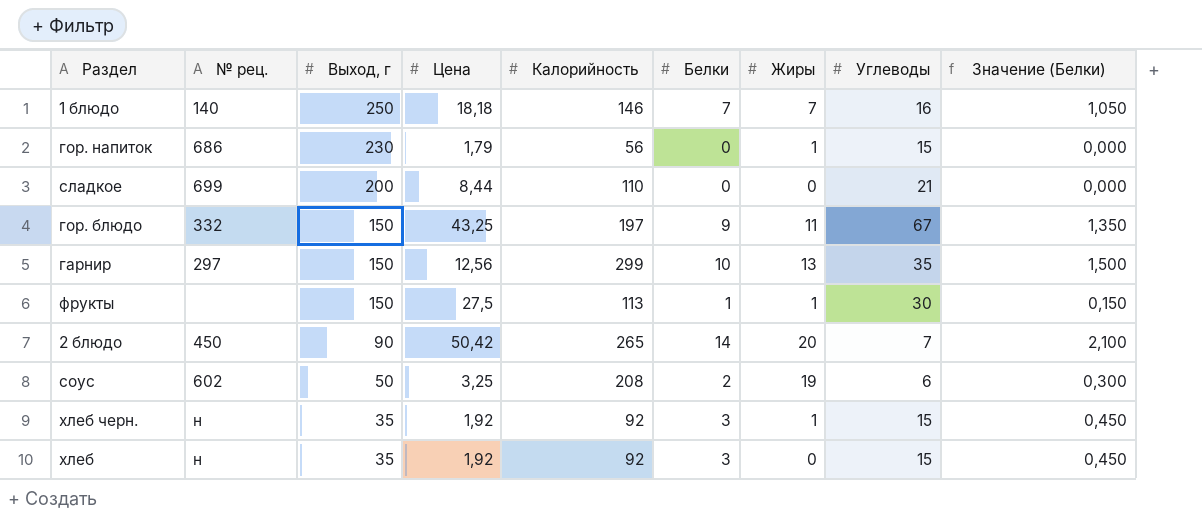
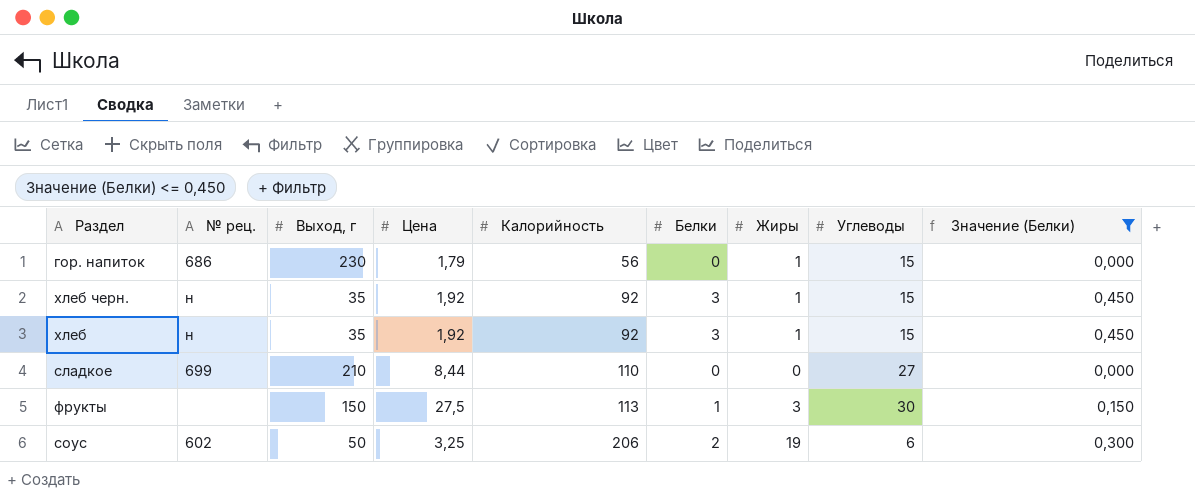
filter: none -> Значение (Белки) <= 0,450
row order: Выход, г descending -> Калорийность ascending
хлеб | Жиры: 0 -> 1
сладкое | Выход, г: 200 -> 210
сладкое | Углеводы: 21 -> 27
фрукты | Жиры: 1 -> 3
соус | Калорийность: 208 -> 206

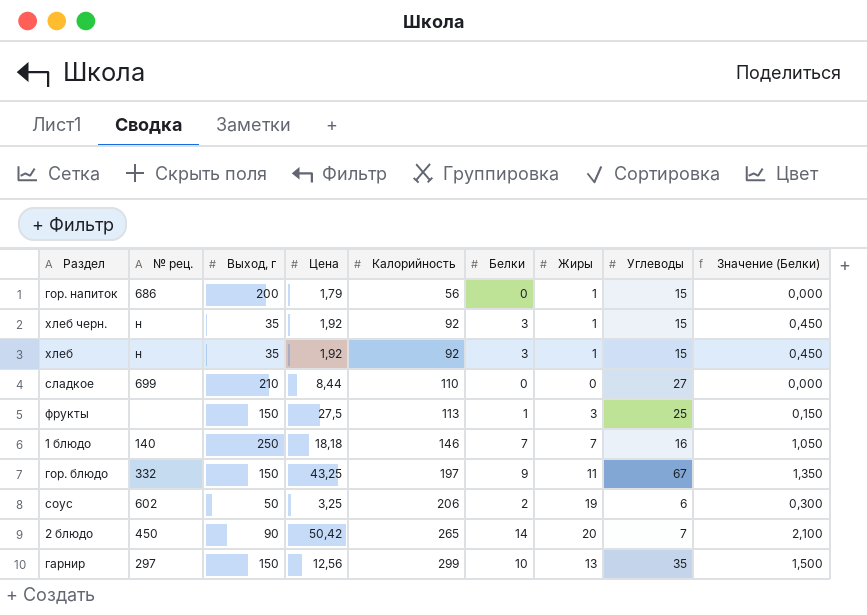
filter: Значение (Белки) <= 0,450 -> none
гор. напиток | Выход, г: 230 -> 200
фрукты | Углеводы: 30 -> 25

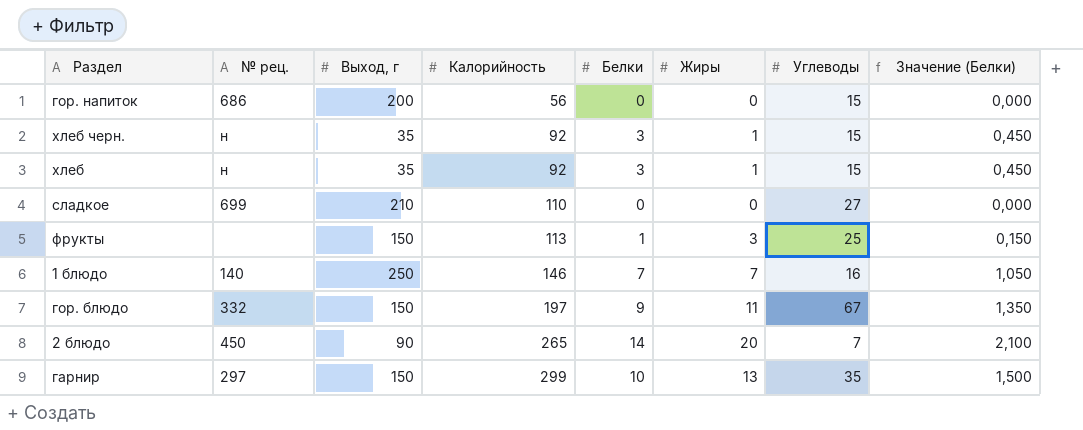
column Цена | position: 4 -> none
row соус: 602 | 50 | 3,25 | 206 | 2 | 19 | 6 | 0,300 -> none
гор. напиток | Жиры: 1 -> 0

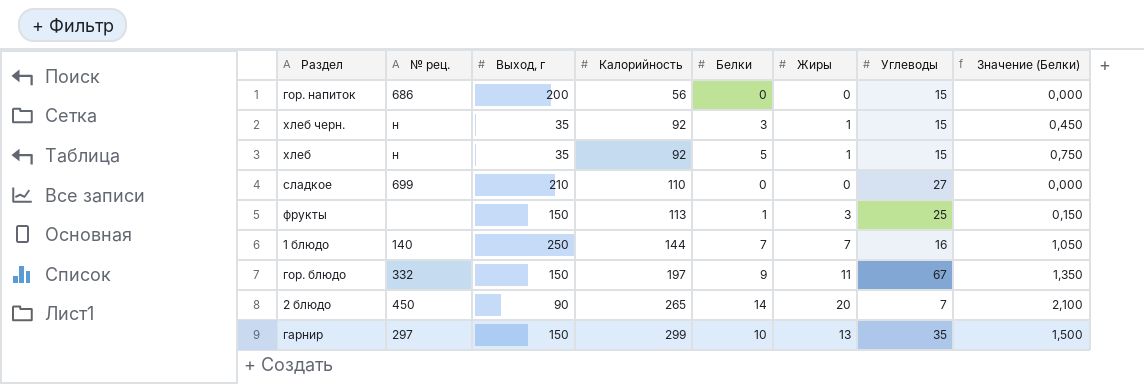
хлеб | Белки: 3 -> 5
хлеб | Значение (Белки): 0,450 -> 0,750
1 блюдо | Калорийность: 146 -> 144

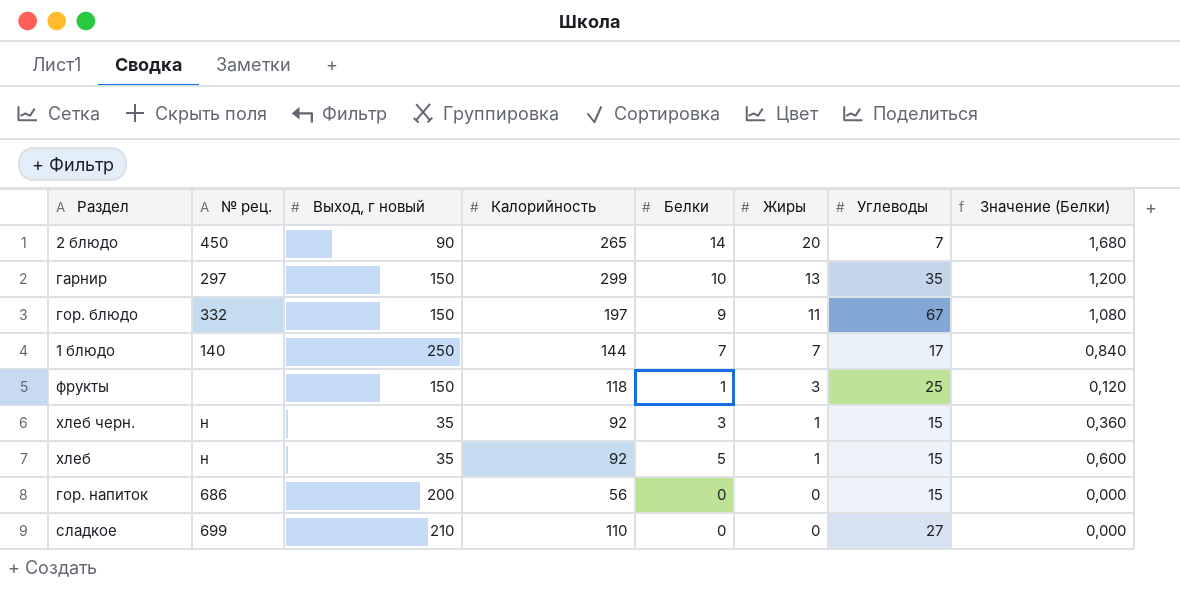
row order: Калорийность ascending -> Жиры descending
column name: Выход, г -> Выход, г новый
column Значение (Белки) | formula: [Белки] * 0,15 -> [Белки] * 0,12
1 блюдо | Углеводы: 16 -> 17
фрукты | Калорийность: 113 -> 118

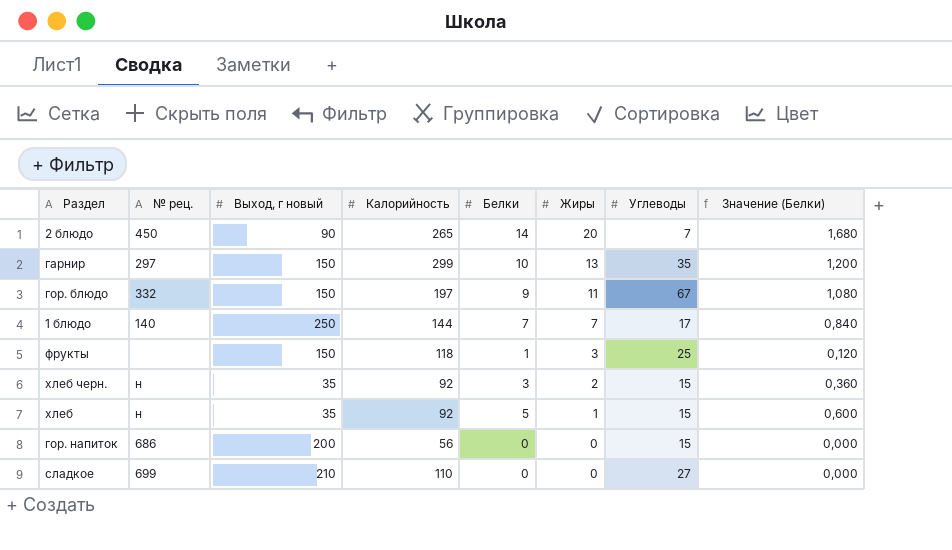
хлеб черн. | Жиры: 1 -> 2

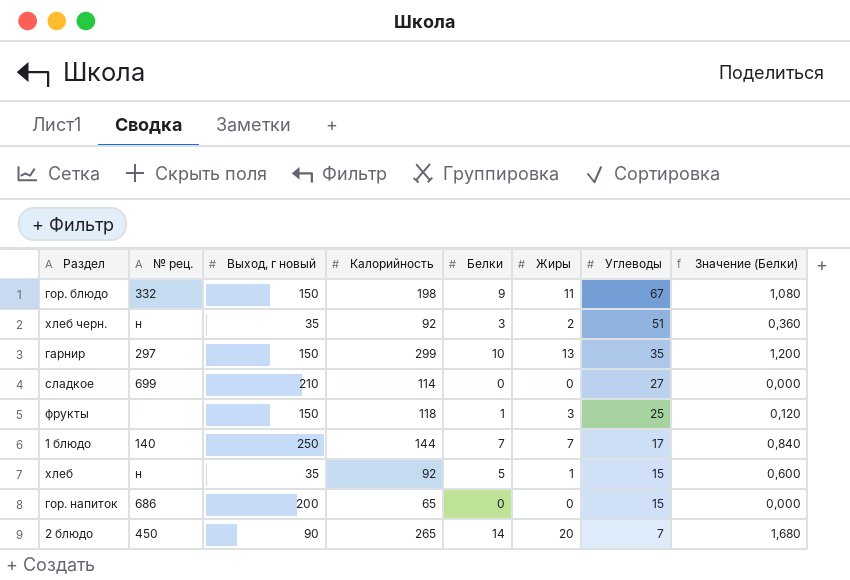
row order: Жиры descending -> Углеводы descending
гор. блюдо | Калорийность: 197 -> 198
хлеб черн. | Углеводы: 15 -> 51
сладкое | Калорийность: 110 -> 114
гор. напиток | Калорийность: 56 -> 65

